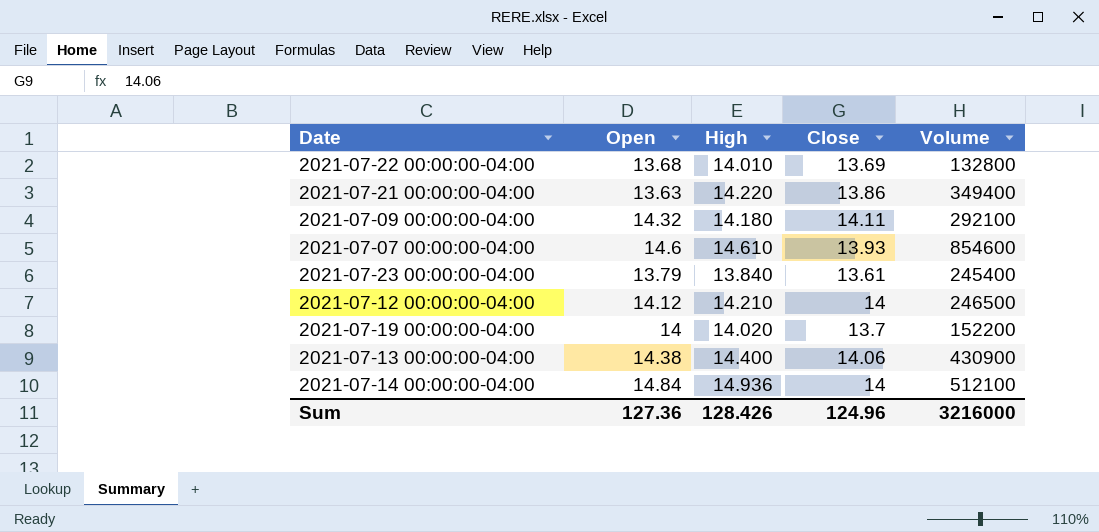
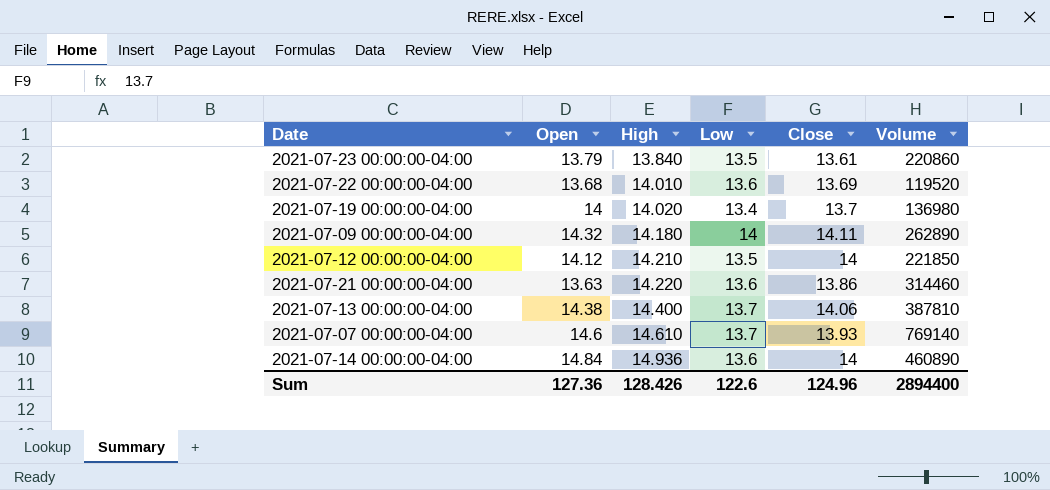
row order: none -> High ascending
column Low | position: none -> 4
2021-07-23 00:00:00-04:00 | Volume: 245400 -> 220860
2021-07-22 00:00:00-04:00 | Volume: 132800 -> 119520
2021-07-19 00:00:00-04:00 | Volume: 152200 -> 136980
2021-07-09 00:00:00-04:00 | Volume: 292100 -> 262890
2021-07-12 00:00:00-04:00 | Volume: 246500 -> 221850
2021-07-21 00:00:00-04:00 | Volume: 349400 -> 314460
2021-07-13 00:00:00-04:00 | Volume: 430900 -> 387810
2021-07-07 00:00:00-04:00 | Volume: 854600 -> 769140
2021-07-14 00:00:00-04:00 | Volume: 512100 -> 460890
Sum | Volume: 3216000 -> 2894400

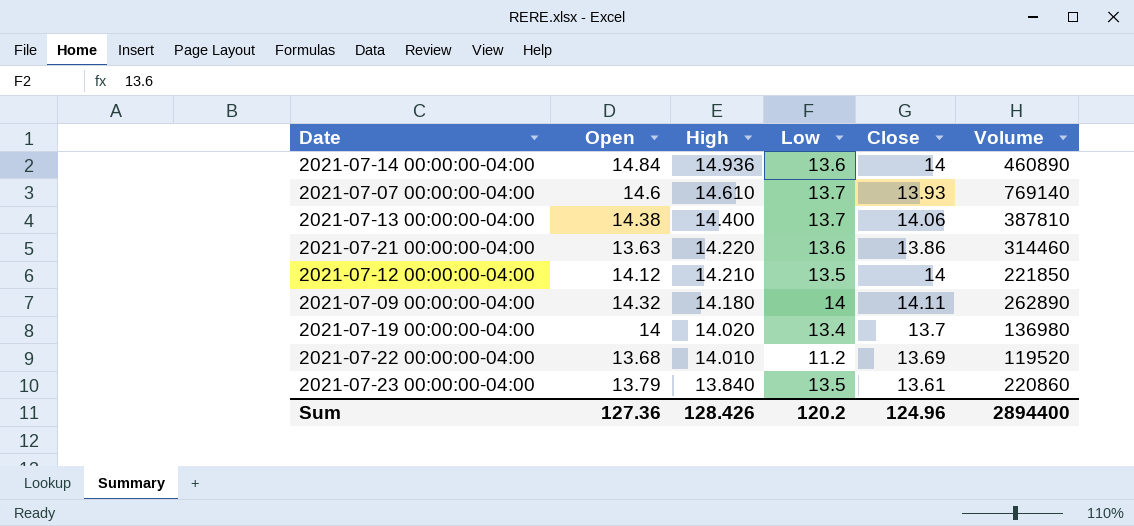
row order: High ascending -> High descending
2021-07-22 00:00:00-04:00 | Low: 13.6 -> 11.2
Sum | Low: 122.6 -> 120.2

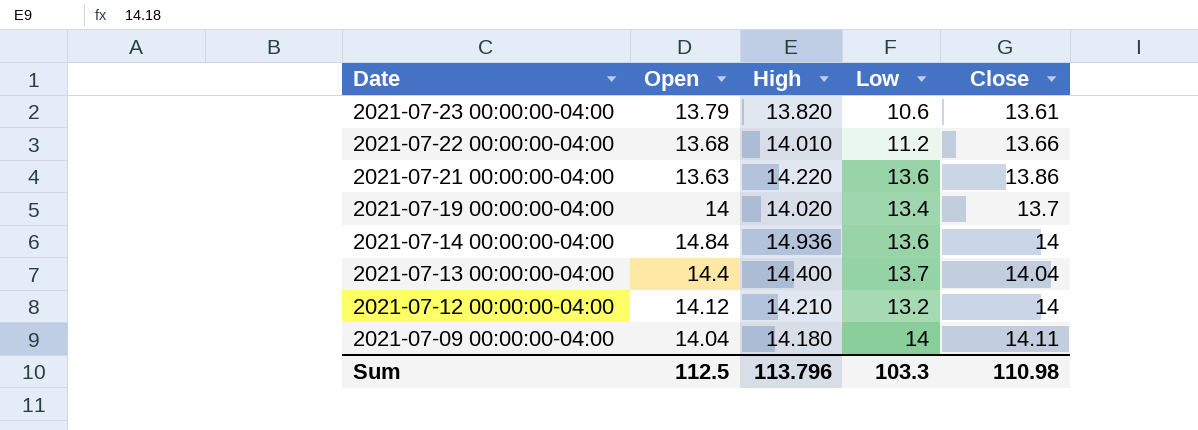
row order: High descending -> Date descending
column Volume | position: 6 -> none
row 2021-07-07 00:00:00-04:00: 14.6 | 14.610 | 13.7 | 13.93 | 769140 -> none
2021-07-23 00:00:00-04:00 | High: 13.840 -> 13.820
2021-07-23 00:00:00-04:00 | Low: 13.5 -> 10.6
2021-07-22 00:00:00-04:00 | Close: 13.69 -> 13.66
2021-07-13 00:00:00-04:00 | Open: 14.38 -> 14.4
2021-07-13 00:00:00-04:00 | Close: 14.06 -> 14.04
2021-07-12 00:00:00-04:00 | Low: 13.5 -> 13.2
2021-07-09 00:00:00-04:00 | Open: 14.32 -> 14.04
Sum | Open: 127.36 -> 112.5
Sum | High: 128.426 -> 113.796
Sum | Low: 120.2 -> 103.3
Sum | Close: 124.96 -> 110.98

